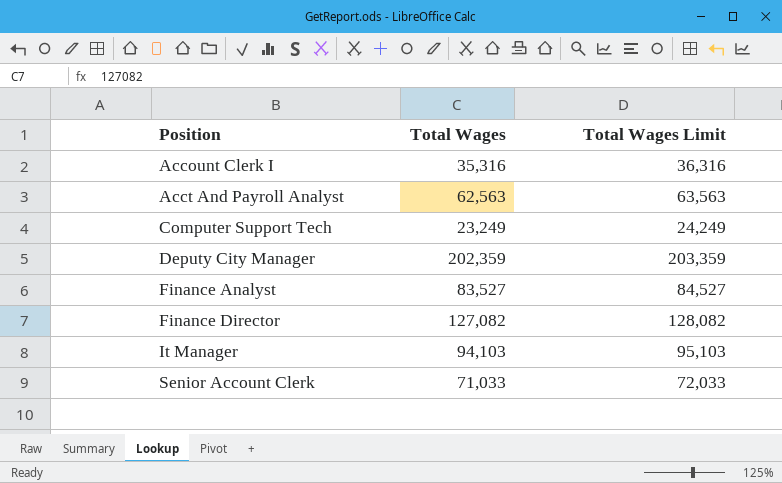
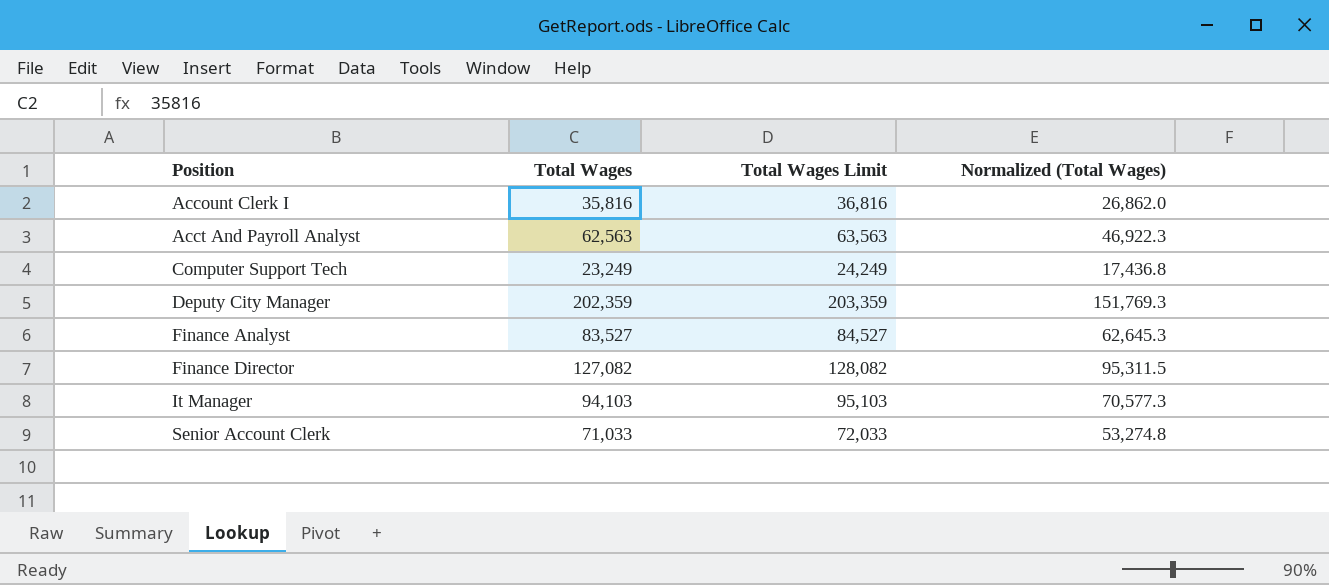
column Normalized (Total Wages) | formula: none -> [Total Wages] * 0.75
Account Clerk I | Total Wages: 35,316 -> 35,816
Account Clerk I | Total Wages Limit: 36,316 -> 36,816

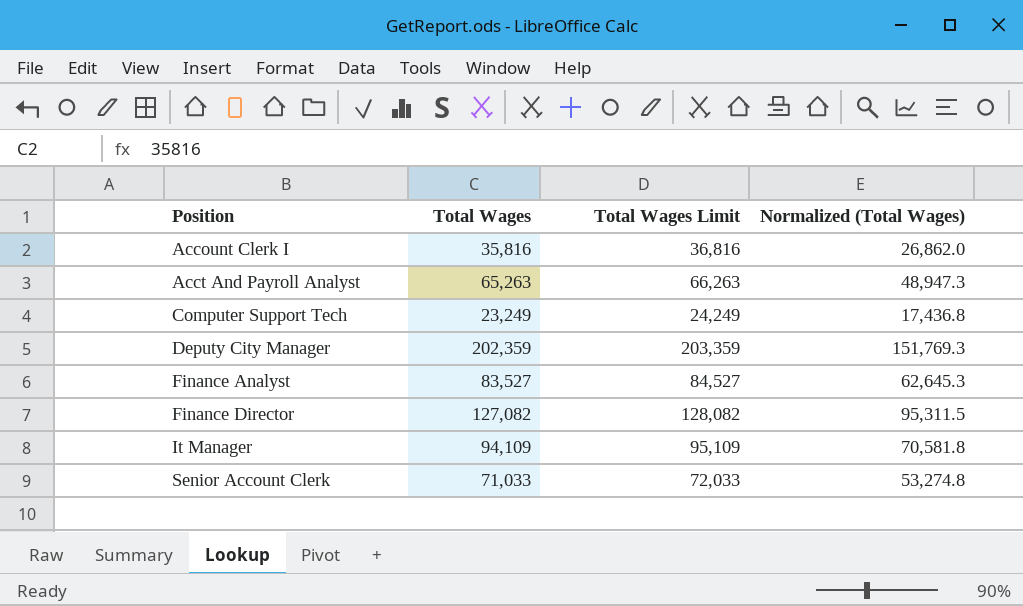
Acct And Payroll Analyst | Total Wages: 62,563 -> 65,263
Acct And Payroll Analyst | Total Wages Limit: 63,563 -> 66,263
Acct And Payroll Analyst | Normalized (Total Wages): 46,922.3 -> 48,947.3
It Manager | Total Wages: 94,103 -> 94,109
It Manager | Total Wages Limit: 95,103 -> 95,109
It Manager | Normalized (Total Wages): 70,577.3 -> 70,581.8

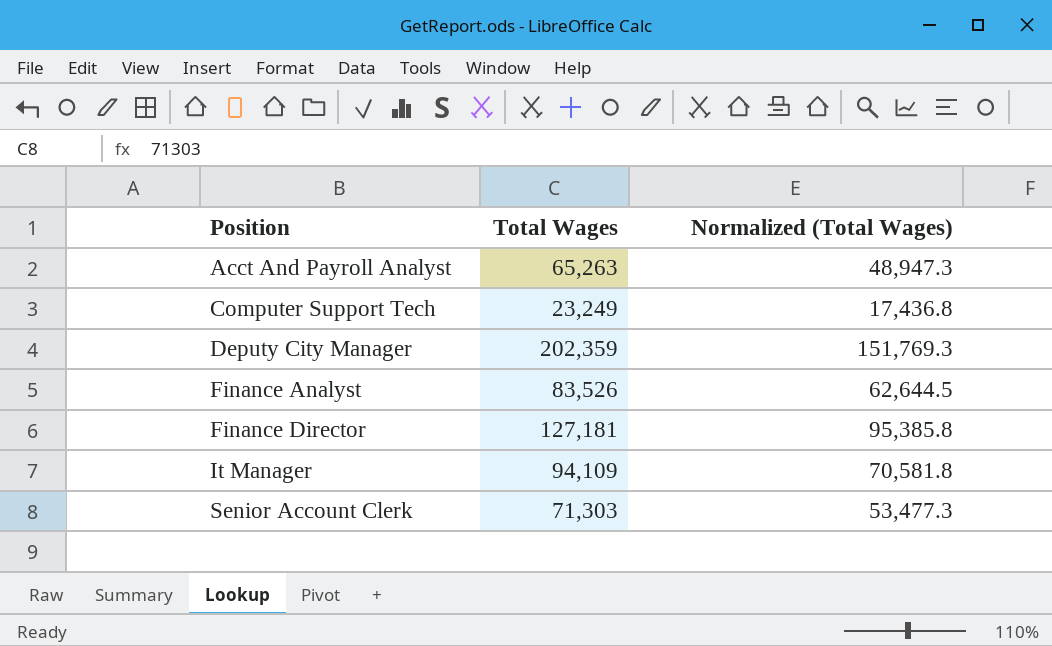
column Total Wages Limit | formula: [Total Wages] + 1000 -> none
row Account Clerk I: 35,816 | 36,816 | 26,862.0 -> none
Finance Analyst | Total Wages: 83,527 -> 83,526
Finance Analyst | Normalized (Total Wages): 62,645.3 -> 62,644.5
Finance Director | Total Wages: 127,082 -> 127,181
Finance Director | Normalized (Total Wages): 95,311.5 -> 95,385.8
Senior Account Clerk | Total Wages: 71,033 -> 71,303
Senior Account Clerk | Normalized (Total Wages): 53,274.8 -> 53,477.3

